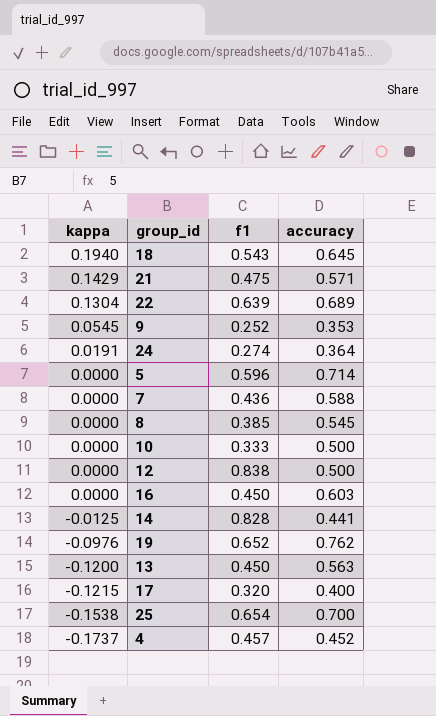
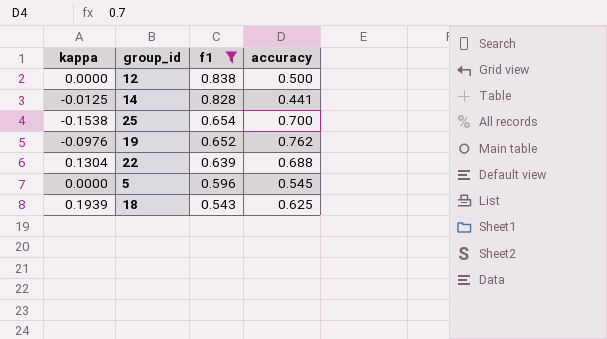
filter: none -> f1 >= 0.543
row order: kappa descending -> f1 descending
22 | accuracy: 0.689 -> 0.688
5 | accuracy: 0.714 -> 0.545
18 | kappa: 0.1940 -> 0.1939
18 | accuracy: 0.645 -> 0.625

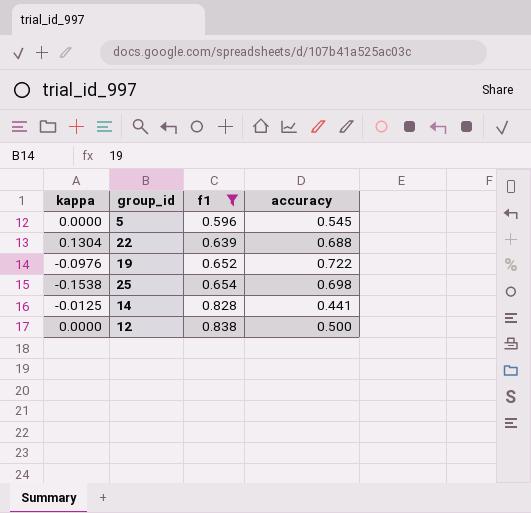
row order: f1 descending -> f1 ascending
row 18: 0.1939 | 0.543 | 0.625 -> none
19 | accuracy: 0.762 -> 0.722
25 | accuracy: 0.700 -> 0.698

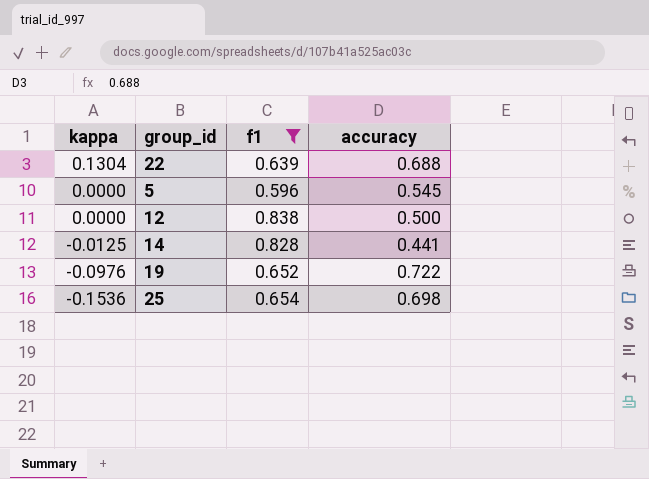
row order: f1 ascending -> kappa descending
25 | kappa: -0.1538 -> -0.1536

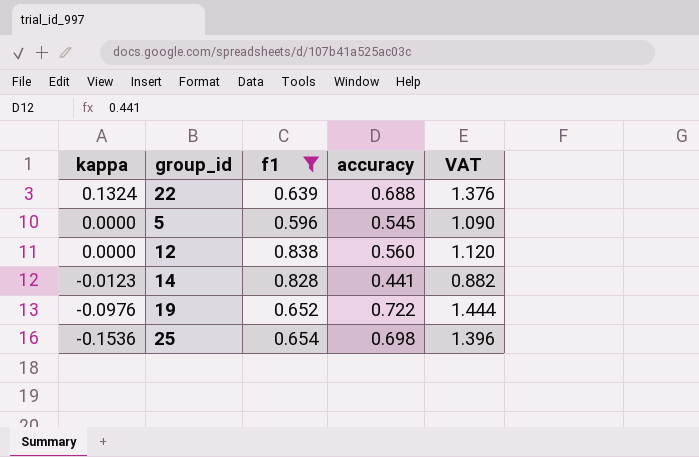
column VAT | formula: none -> [accuracy] * 2
22 | kappa: 0.1304 -> 0.1324
12 | accuracy: 0.500 -> 0.560
14 | kappa: -0.0125 -> -0.0123

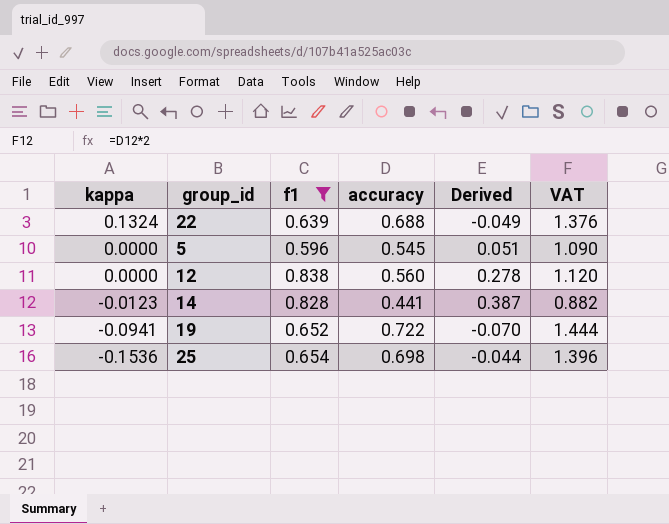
column Derived | formula: none -> [f1] - [accuracy]
19 | kappa: -0.0976 -> -0.0941

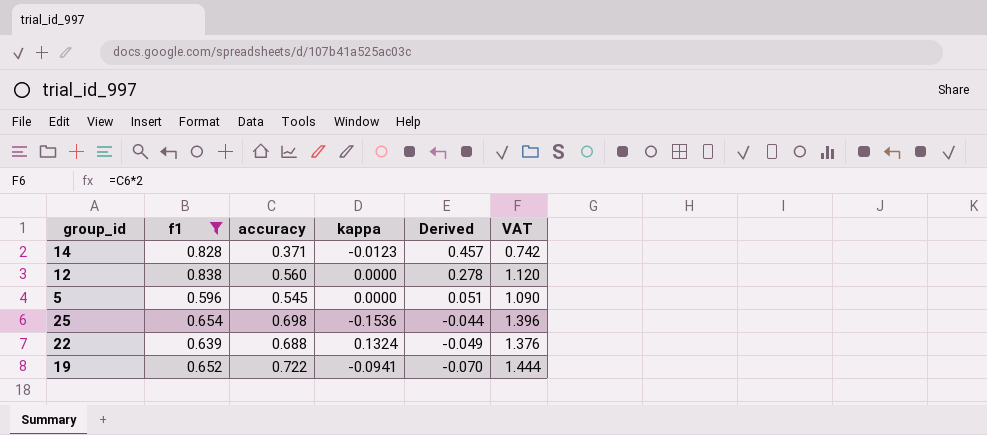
row order: kappa descending -> Derived descending
column kappa | position: 1 -> 4
14 | accuracy: 0.441 -> 0.371
14 | Derived: 0.387 -> 0.457
14 | VAT: 0.882 -> 0.742

